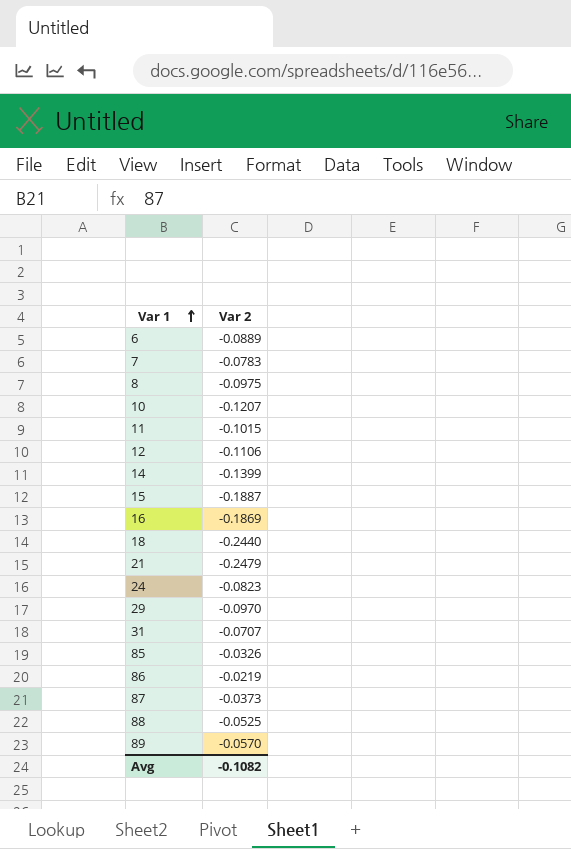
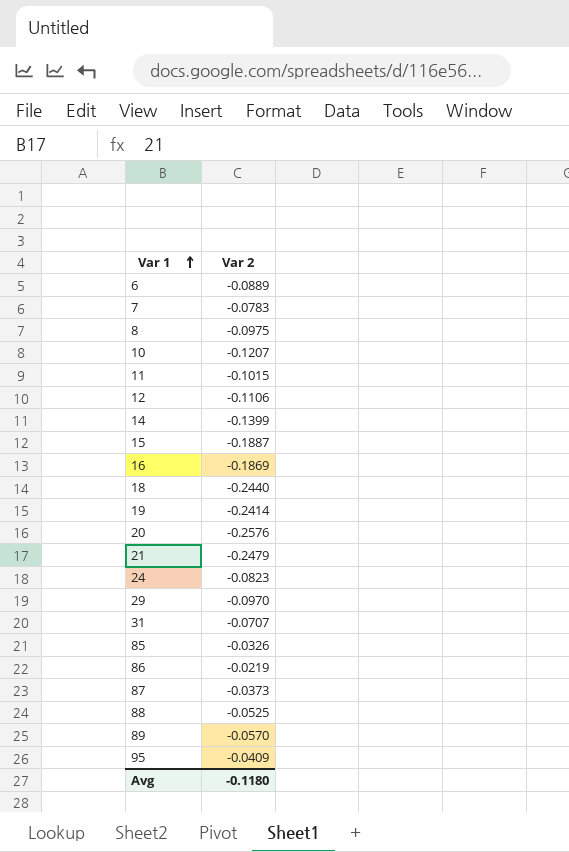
row 19: none -> -0.2414
row 20: none -> -0.2576
row 95: none -> -0.0409
Avg | Var 2: -0.1082 -> -0.1180

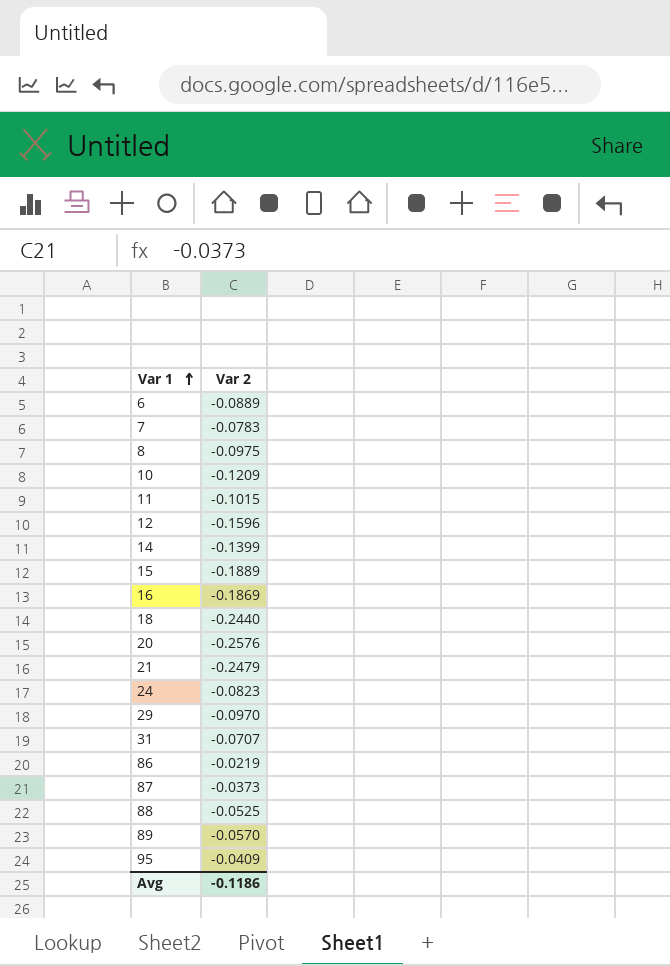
row 19: -0.2414 -> none
row 85: -0.0326 -> none
10 | Var 2: -0.1207 -> -0.1209
12 | Var 2: -0.1106 -> -0.1596
15 | Var 2: -0.1887 -> -0.1889
Avg | Var 2: -0.1180 -> -0.1186

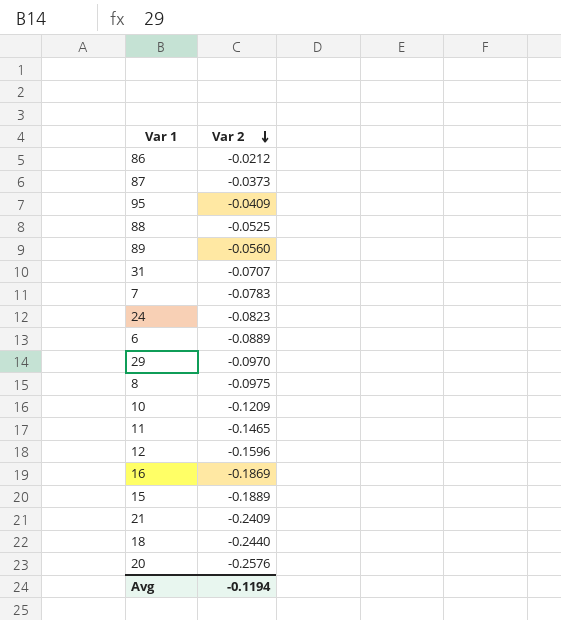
row order: Var 1 ascending -> Var 2 descending
row 14: -0.1399 -> none
86 | Var 2: -0.0219 -> -0.0212
89 | Var 2: -0.0570 -> -0.0560
11 | Var 2: -0.1015 -> -0.1465
21 | Var 2: -0.2479 -> -0.2409
Avg | Var 2: -0.1186 -> -0.1194

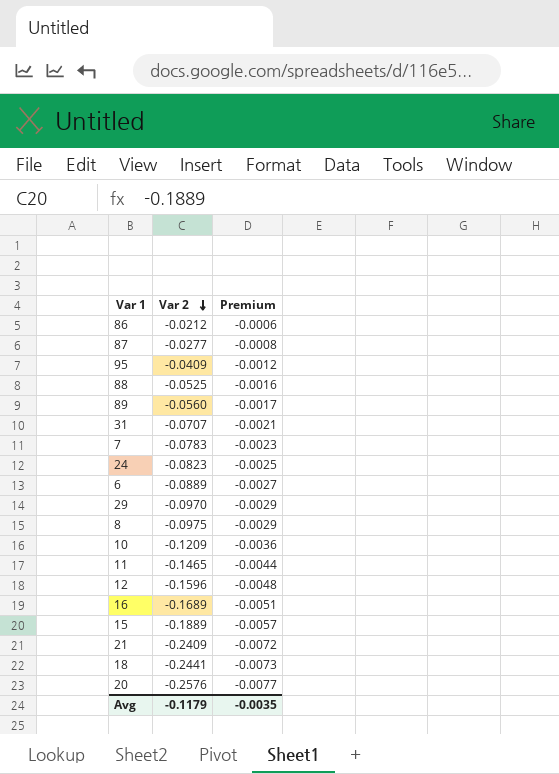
column Premium | formula: none -> [Var 2] * 0.03
87 | Var 2: -0.0373 -> -0.0277
16 | Var 2: -0.1869 -> -0.1689
18 | Var 2: -0.2440 -> -0.2441
Avg | Var 2: -0.1194 -> -0.1179

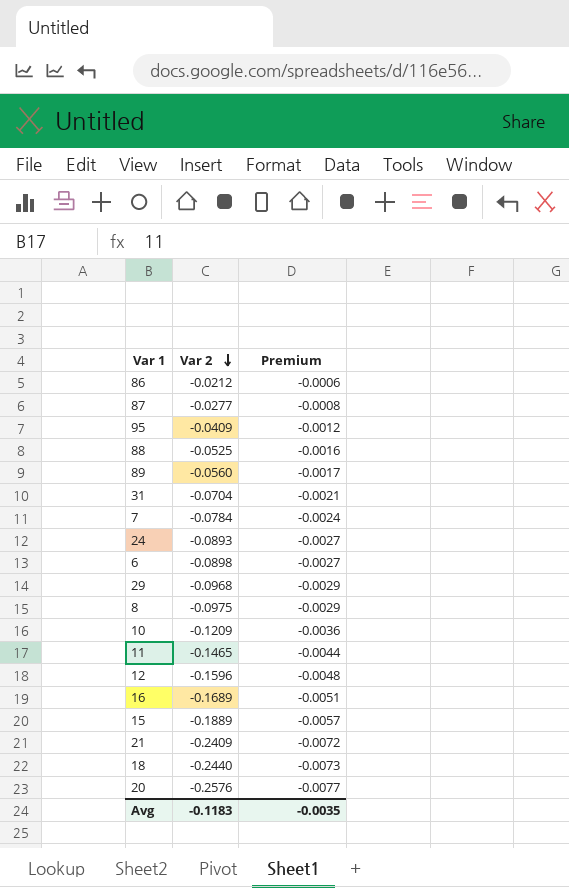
31 | Var 2: -0.0707 -> -0.0704
7 | Var 2: -0.0783 -> -0.0784
7 | Premium: -0.0023 -> -0.0024
24 | Var 2: -0.0823 -> -0.0893
24 | Premium: -0.0025 -> -0.0027
6 | Var 2: -0.0889 -> -0.0898
29 | Var 2: -0.0970 -> -0.0968
18 | Var 2: -0.2441 -> -0.2440
Avg | Var 2: -0.1179 -> -0.1183

